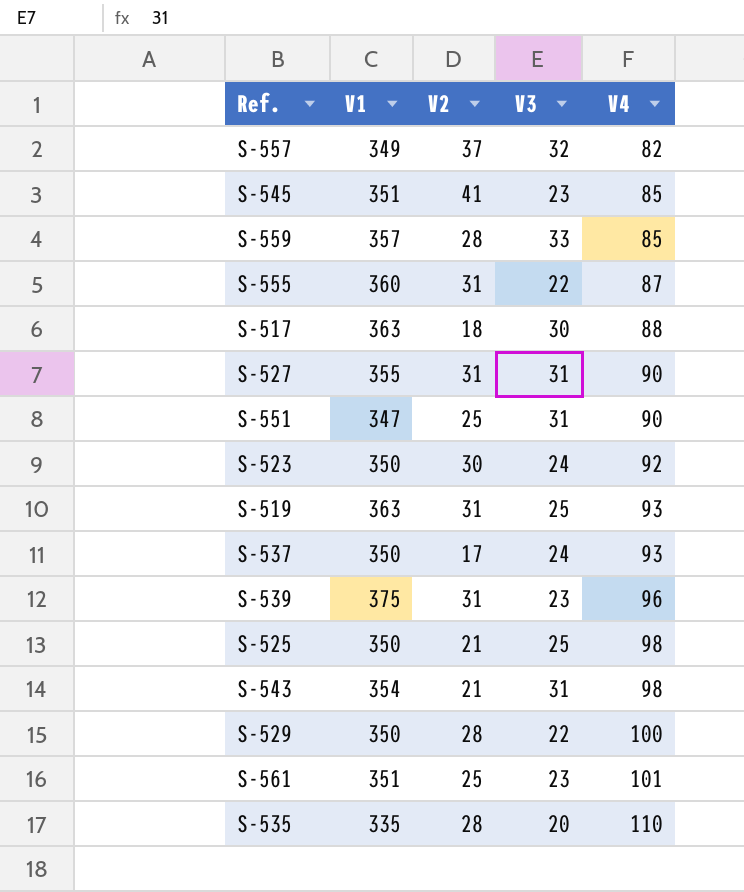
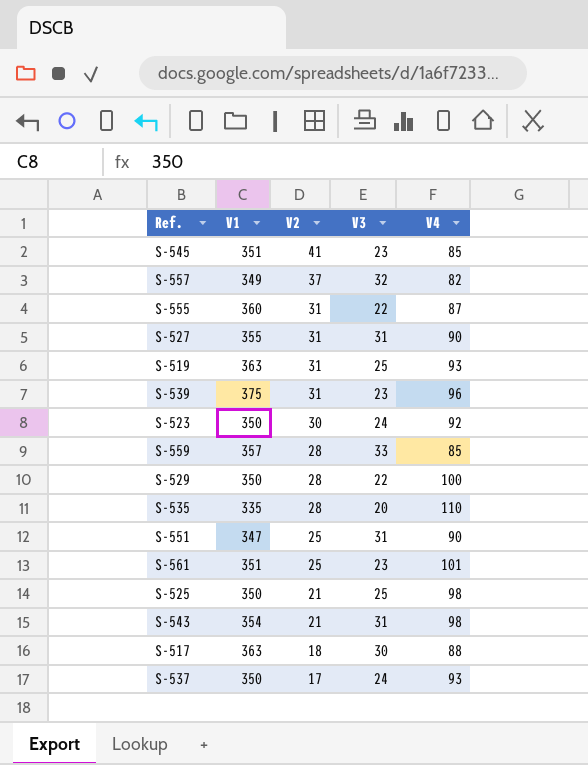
row order: V4 ascending -> V2 descending

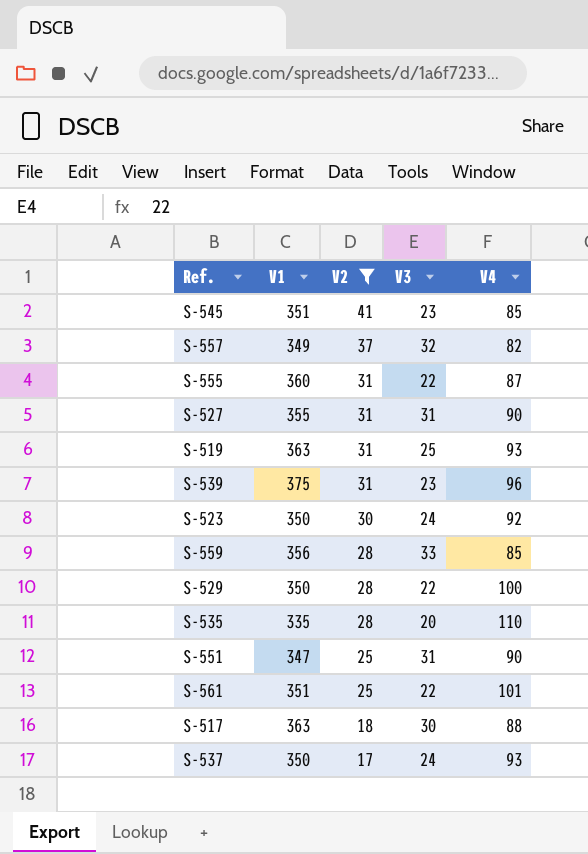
filter: none -> V2 != 21
S-559 | V1: 357 -> 356
S-561 | V3: 23 -> 22

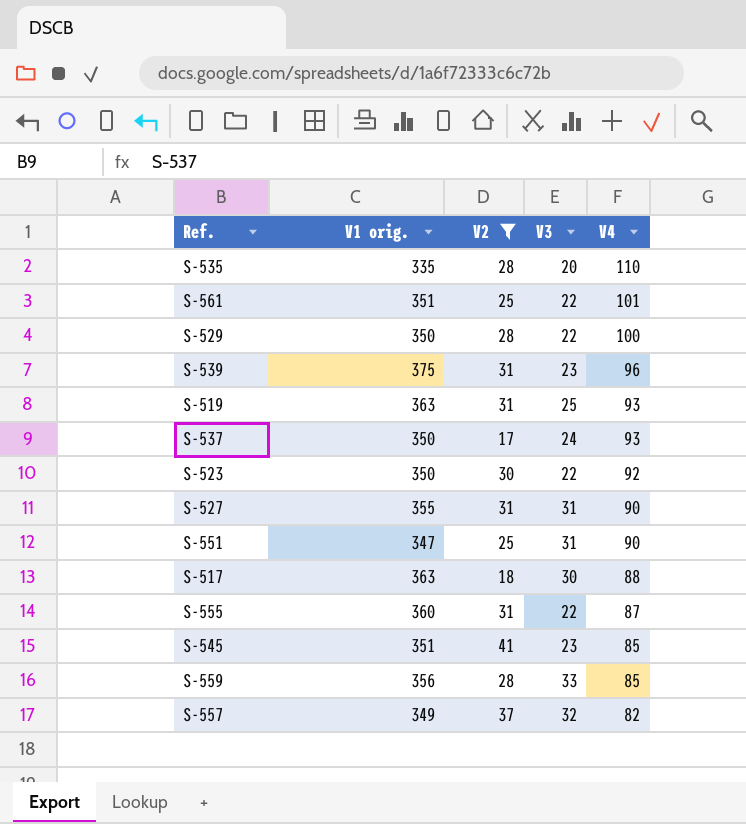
row order: V2 descending -> V4 descending
column name: V1 -> V1 orig.
S-523 | V3: 24 -> 22

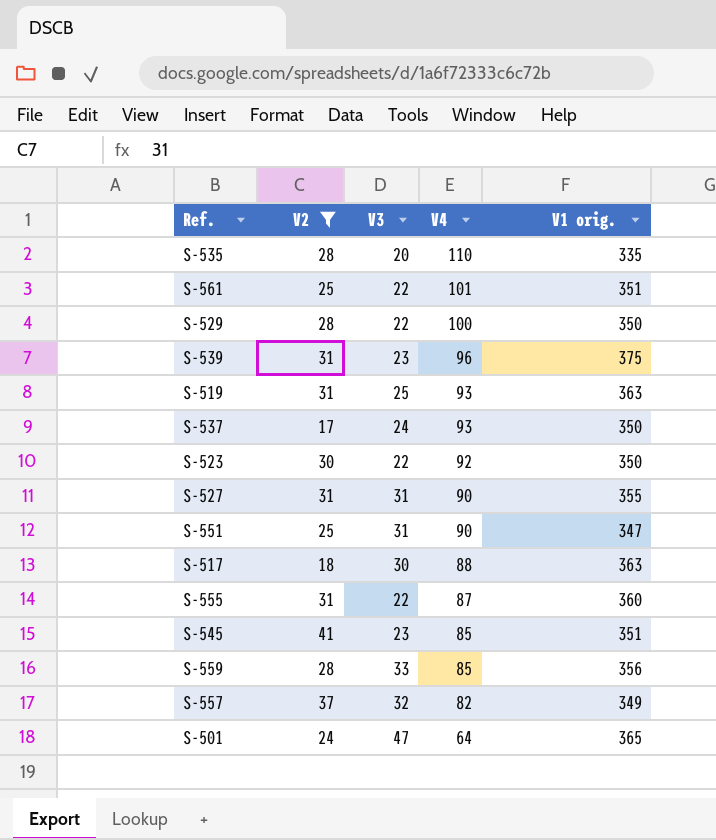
column V1 orig. | position: 2 -> 5
row S-501: none -> 24 | 47 | 64 | 365

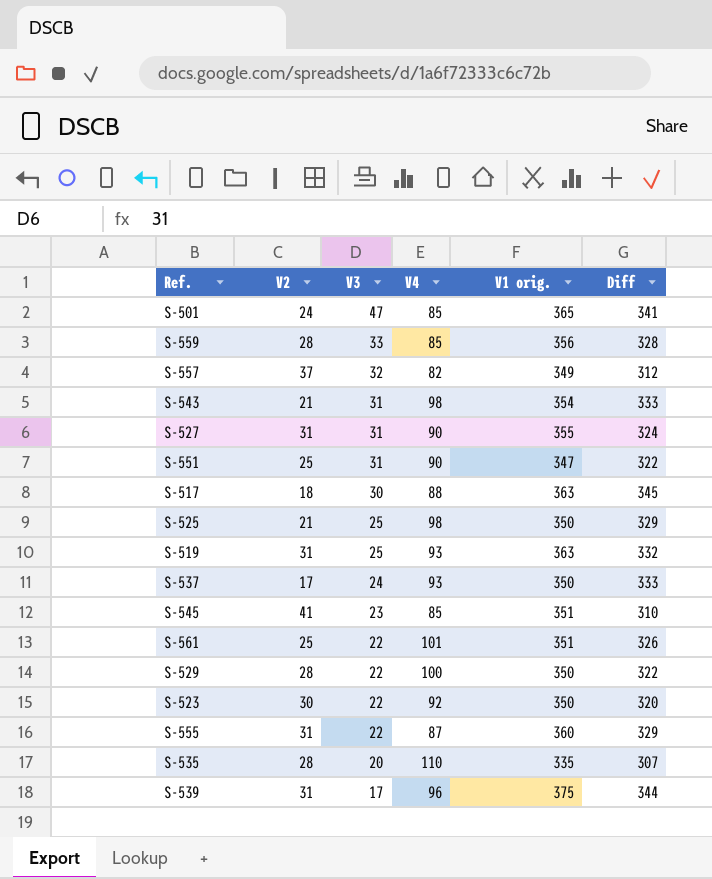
filter: V2 != 21 -> none
row order: V4 descending -> V3 descending
column Diff | formula: none -> [V1 orig.] - [V2]
S-501 | V4: 64 -> 85
S-539 | V3: 23 -> 17

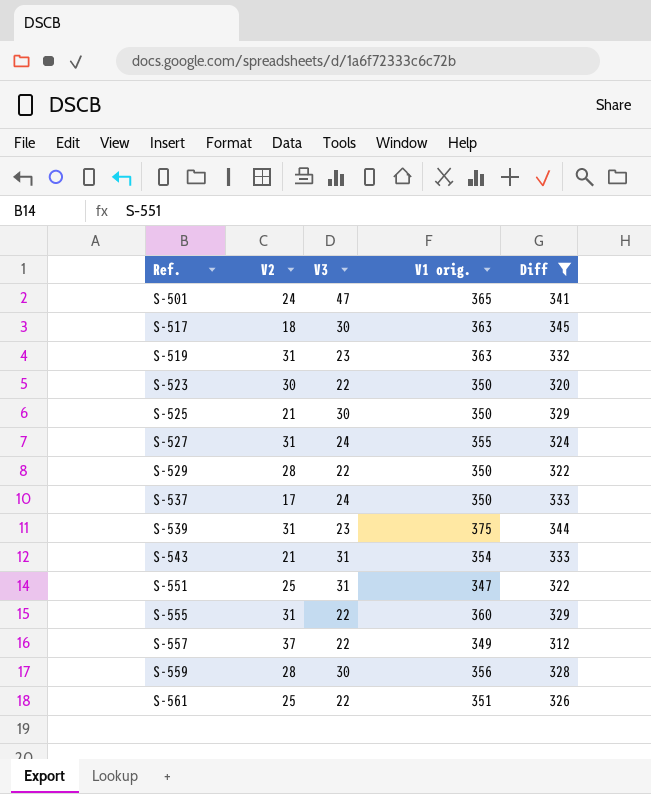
filter: none -> Diff >= 312
row order: V3 descending -> Ref. ascending
column V4 | position: 4 -> none
S-519 | V3: 25 -> 23
S-525 | V3: 25 -> 30
S-527 | V3: 31 -> 24
S-539 | V3: 17 -> 23
S-557 | V3: 32 -> 22
S-559 | V3: 33 -> 30

